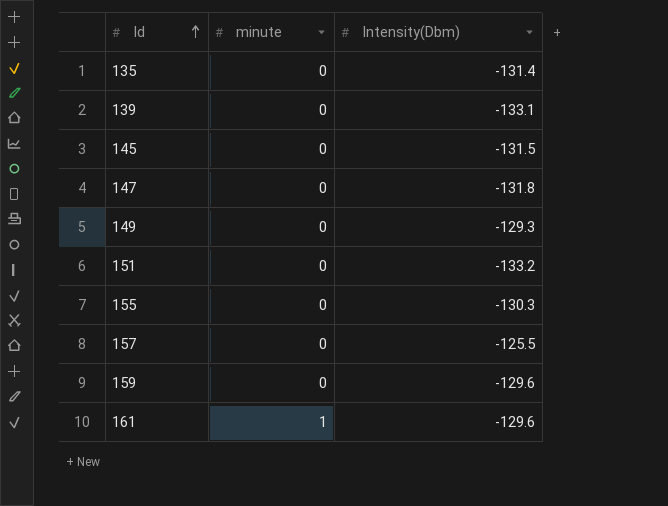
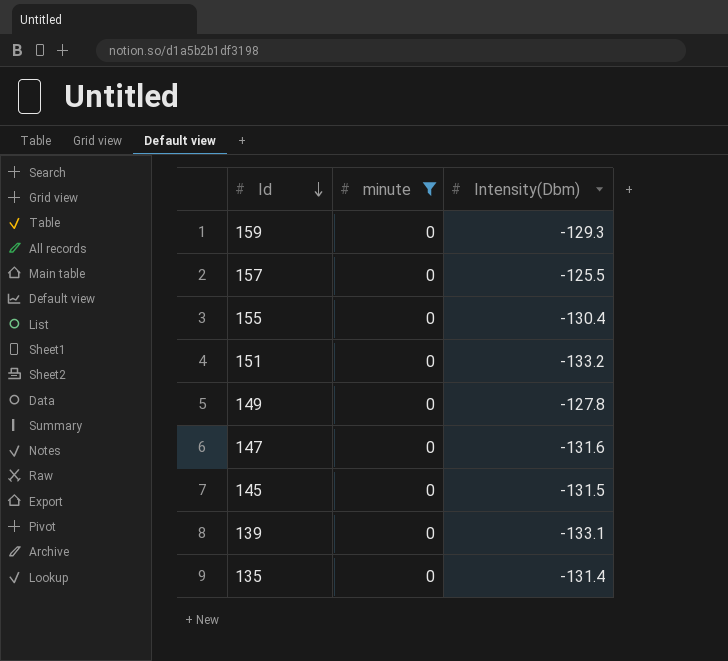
filter: none -> minute = 0
row order: Id ascending -> Id descending
159 | Intensity(Dbm): -129.6 -> -129.3
155 | Intensity(Dbm): -130.3 -> -130.4
149 | Intensity(Dbm): -129.3 -> -127.8
147 | Intensity(Dbm): -131.8 -> -131.6

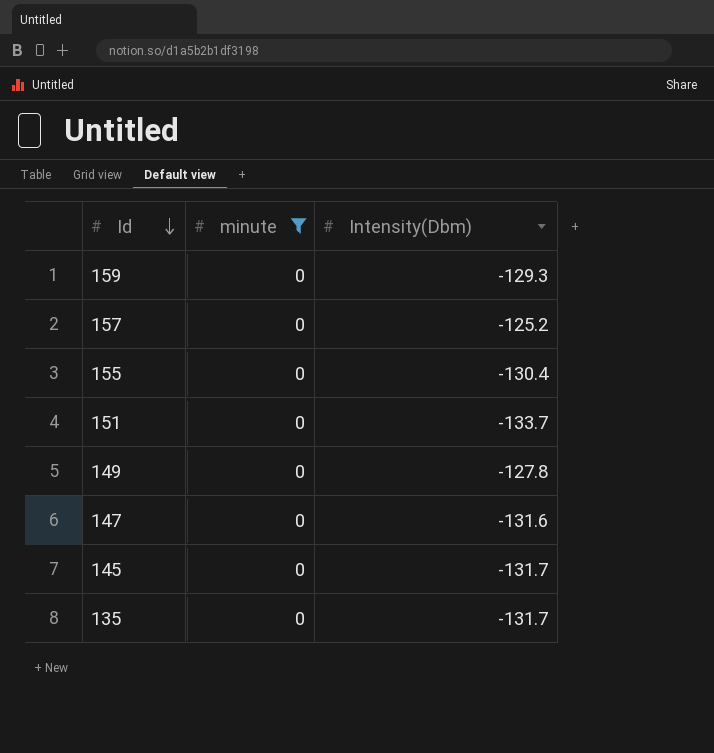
row 139: 0 | -133.1 -> none
157 | Intensity(Dbm): -125.5 -> -125.2
151 | Intensity(Dbm): -133.2 -> -133.7
145 | Intensity(Dbm): -131.5 -> -131.7
135 | Intensity(Dbm): -131.4 -> -131.7

